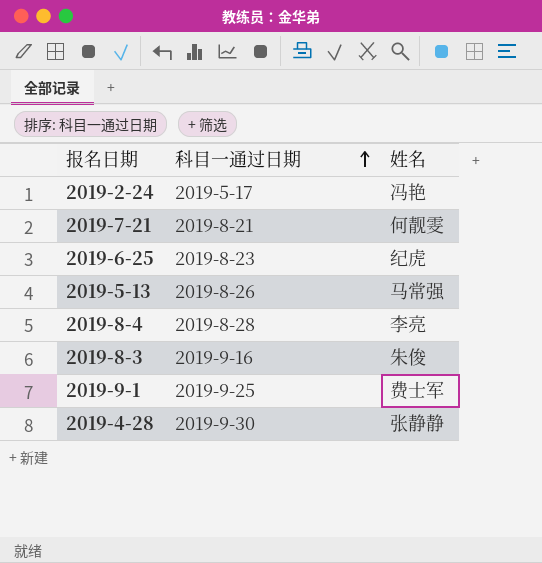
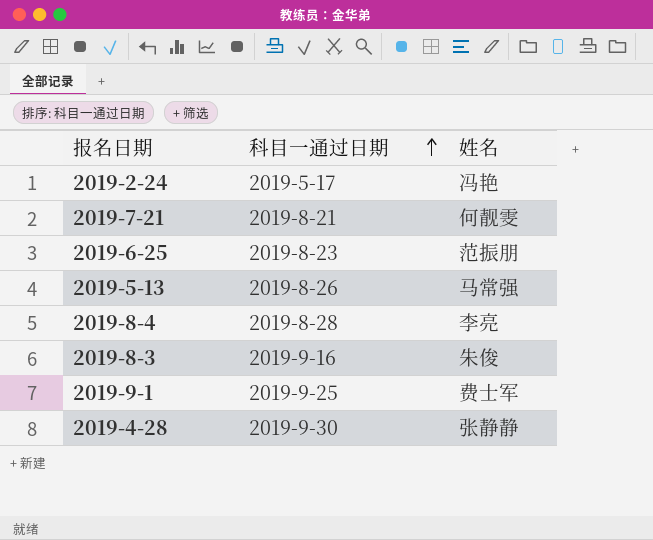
2019-6-25 | 姓名: 纪虎 -> 范振朋

